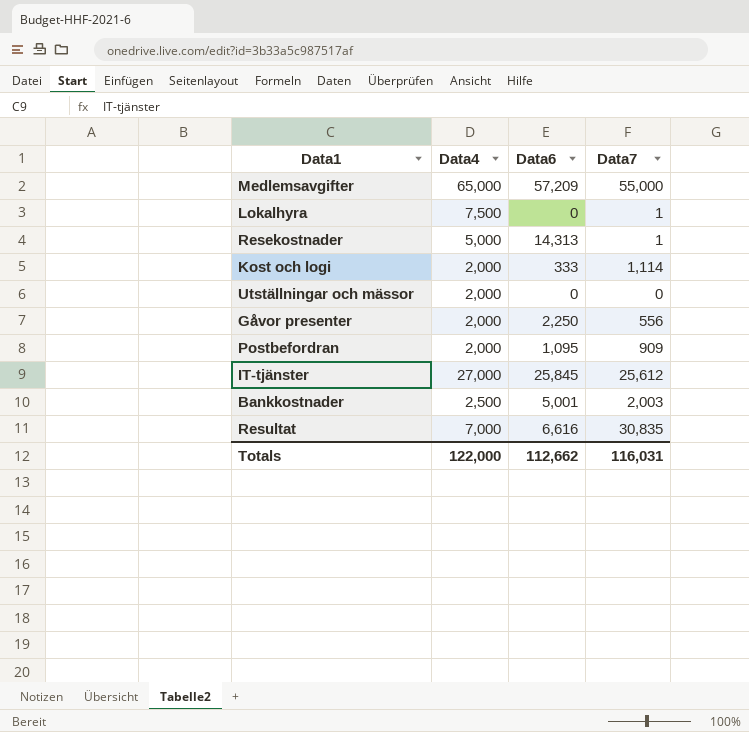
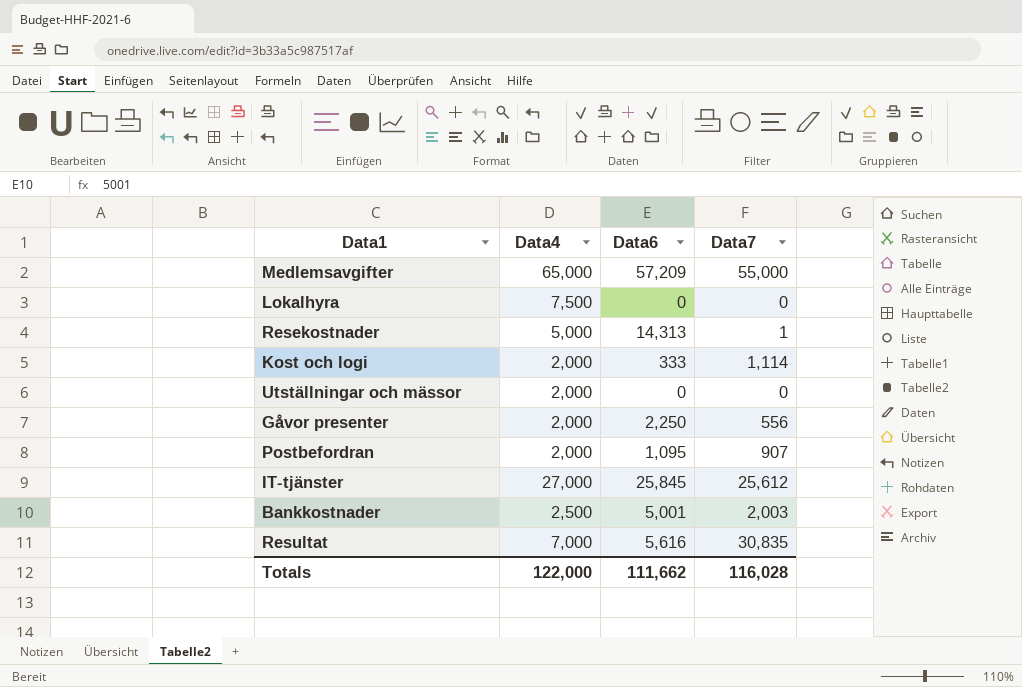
Lokalhyra | Data7: 1 -> 0
Postbefordran | Data7: 909 -> 907
Resultat | Data6: 6,616 -> 5,616
Totals | Data6: 112,662 -> 111,662
Totals | Data7: 116,031 -> 116,028

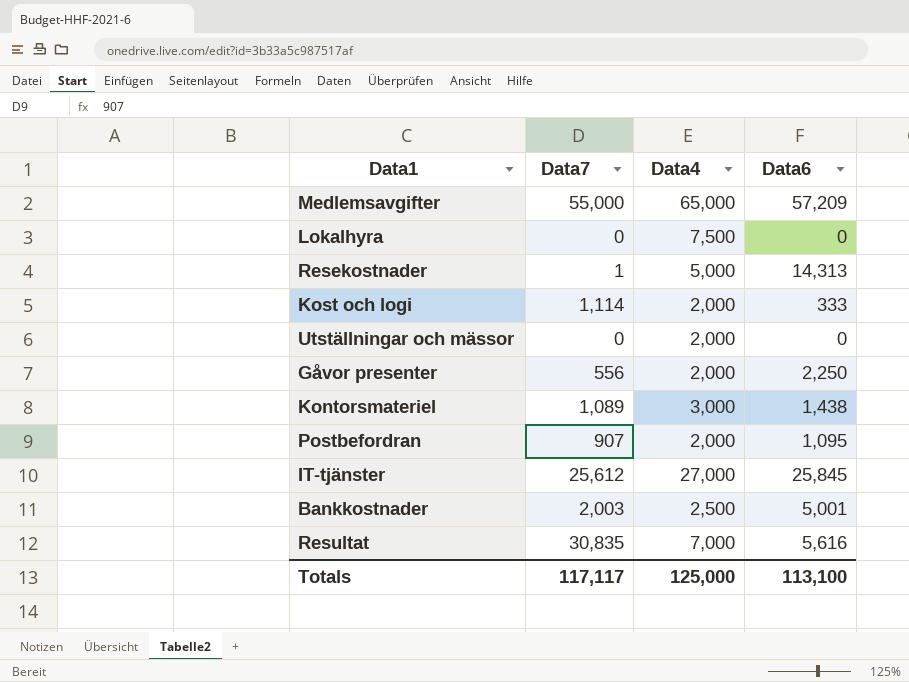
column Data7 | position: 4 -> 2
row Kontorsmateriel: none -> 1,089 | 3,000 | 1,438
Totals | Data7: 116,028 -> 117,117
Totals | Data4: 122,000 -> 125,000
Totals | Data6: 111,662 -> 113,100

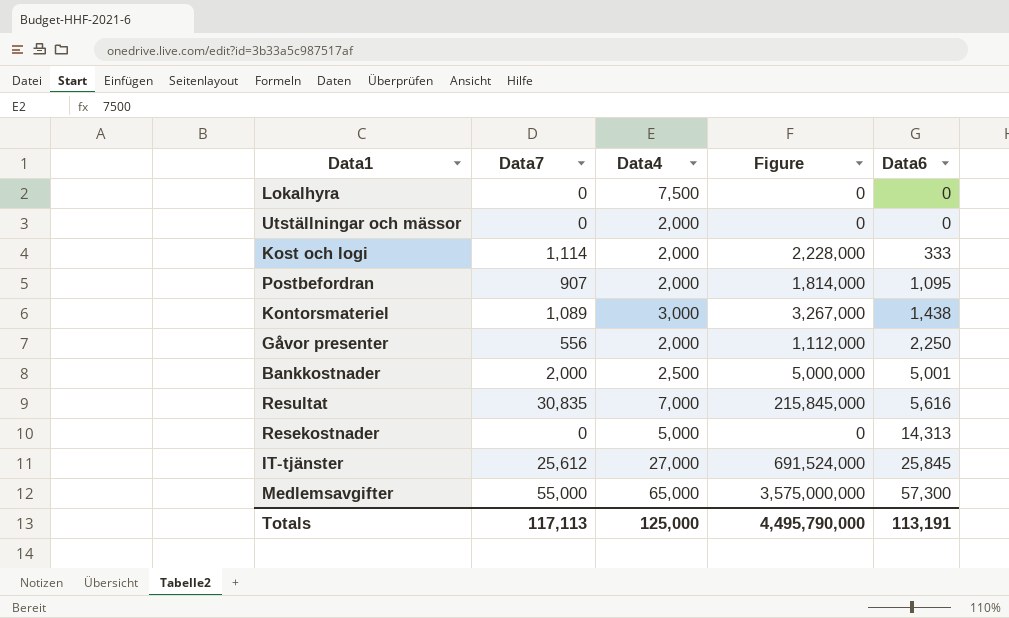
row order: none -> Data6 ascending
column Figure | formula: none -> [Data7] * [Data4]
Bankkostnader | Data7: 2,003 -> 2,000
Resekostnader | Data7: 1 -> 0
Medlemsavgifter | Data6: 57,209 -> 57,300
Totals | Data7: 117,117 -> 117,113
Totals | Data6: 113,100 -> 113,191

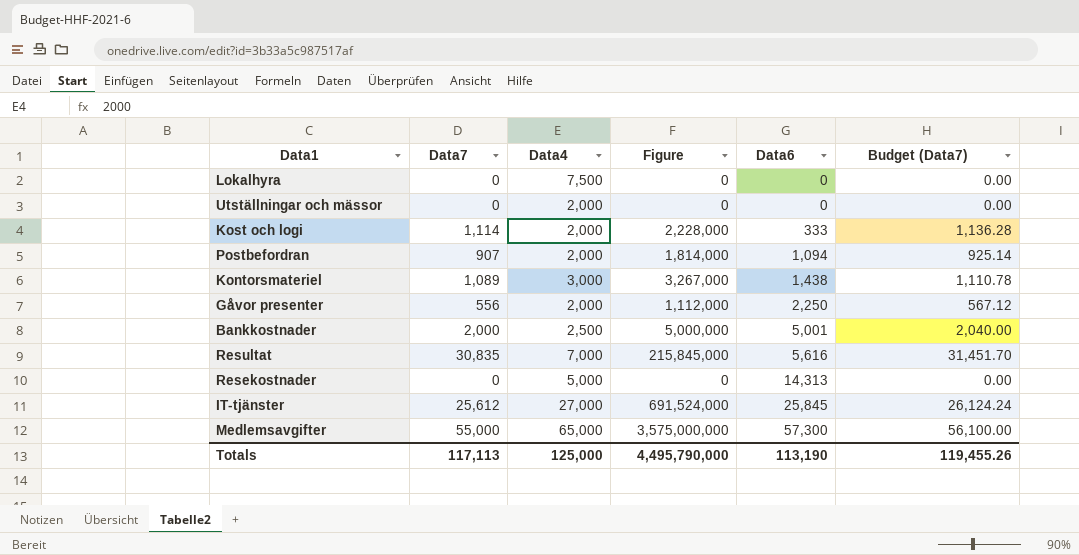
column Budget (Data7) | formula: none -> [Data7] * 1.02
Postbefordran | Data6: 1,095 -> 1,094
Totals | Data6: 113,191 -> 113,190

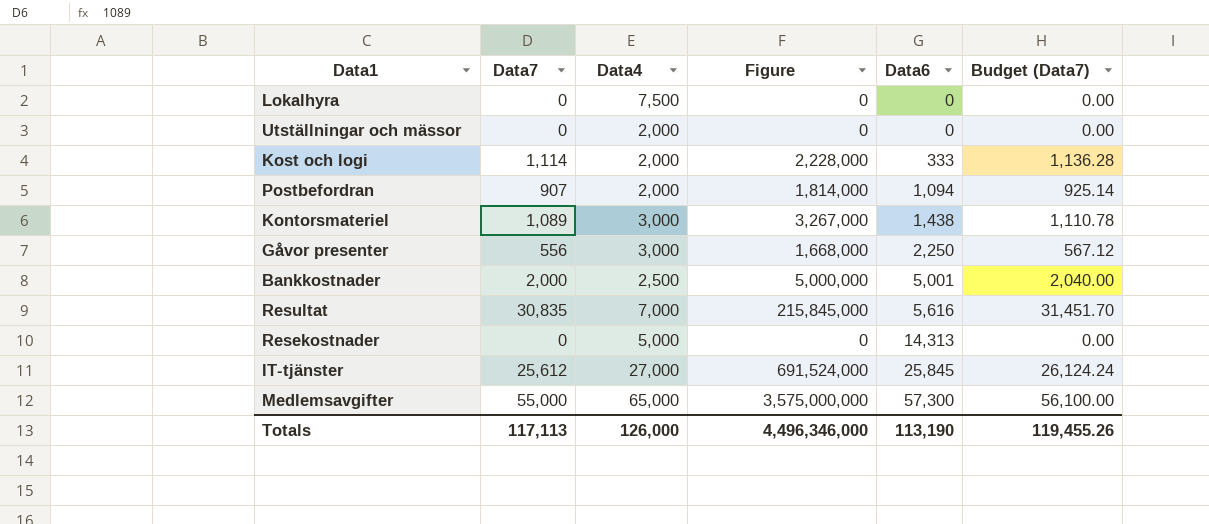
Gåvor presenter | Data4: 2,000 -> 3,000
Gåvor presenter | Figure: 1,112,000 -> 1,668,000
Totals | Data4: 125,000 -> 126,000
Totals | Figure: 4,495,790,000 -> 4,496,346,000

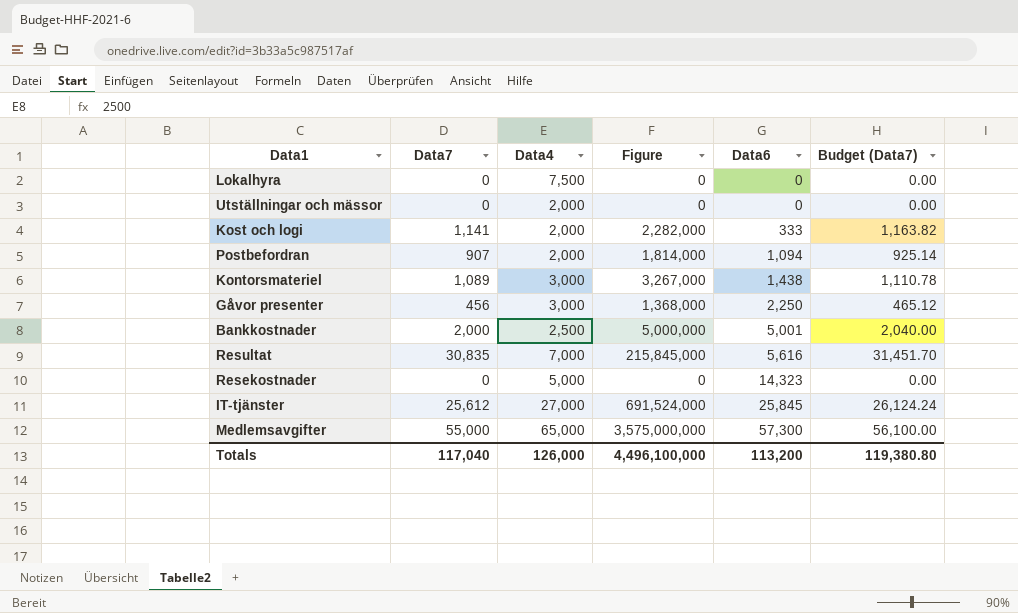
Kost och logi | Data7: 1,114 -> 1,141
Kost och logi | Figure: 2,228,000 -> 2,282,000
Kost och logi | Budget (Data7): 1,136.28 -> 1,163.82
Gåvor presenter | Data7: 556 -> 456
Gåvor presenter | Figure: 1,668,000 -> 1,368,000
Gåvor presenter | Budget (Data7): 567.12 -> 465.12
Resekostnader | Data6: 14,313 -> 14,323
Totals | Data7: 117,113 -> 117,040
Totals | Figure: 4,496,346,000 -> 4,496,100,000
Totals | Data6: 113,190 -> 113,200
Totals | Budget (Data7): 119,455.26 -> 119,380.80

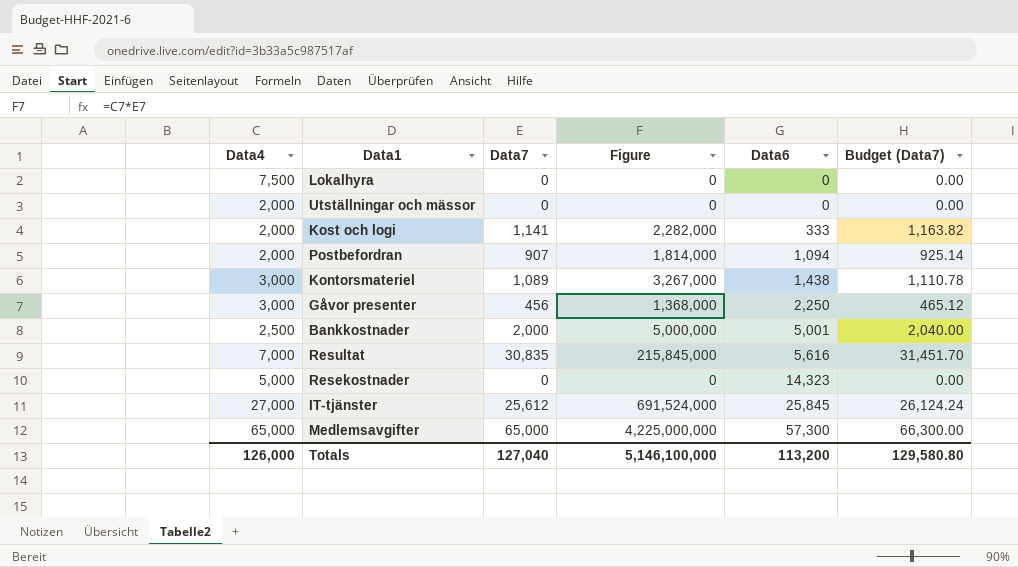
column Data4 | position: 3 -> 1
Medlemsavgifter | Data7: 55,000 -> 65,000
Medlemsavgifter | Figure: 3,575,000,000 -> 4,225,000,000
Medlemsavgifter | Budget (Data7): 56,100.00 -> 66,300.00
Totals | Data7: 117,040 -> 127,040
Totals | Figure: 4,496,100,000 -> 5,146,100,000
Totals | Budget (Data7): 119,380.80 -> 129,580.80

